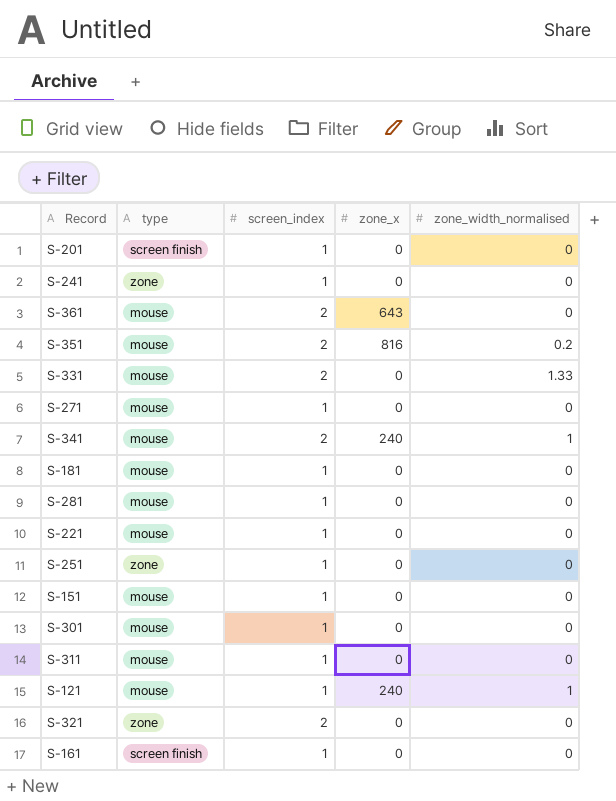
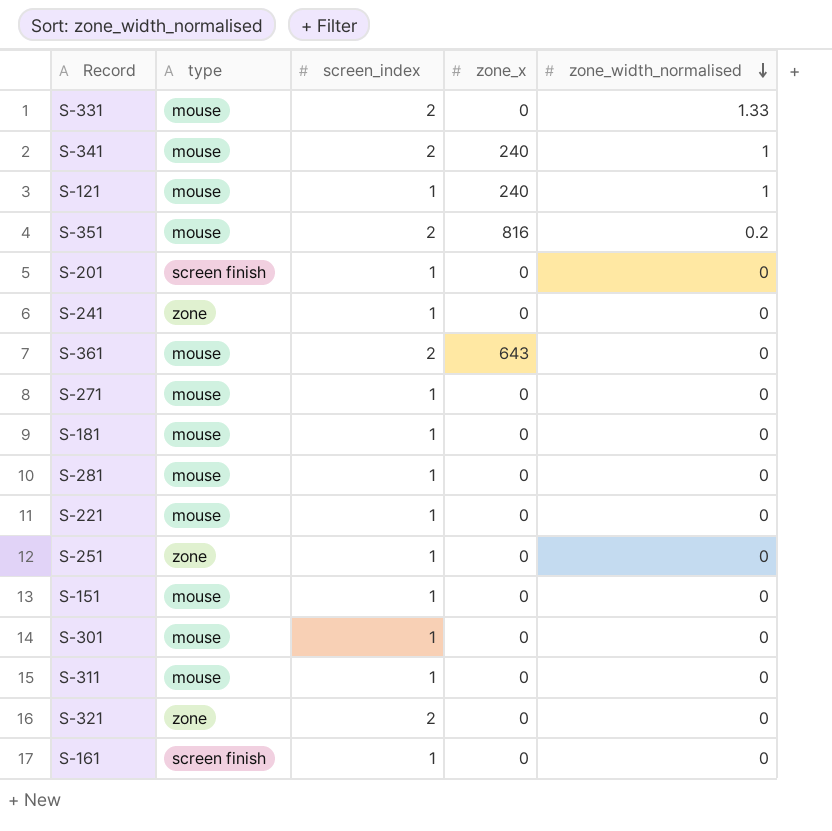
row order: none -> zone_width_normalised descending

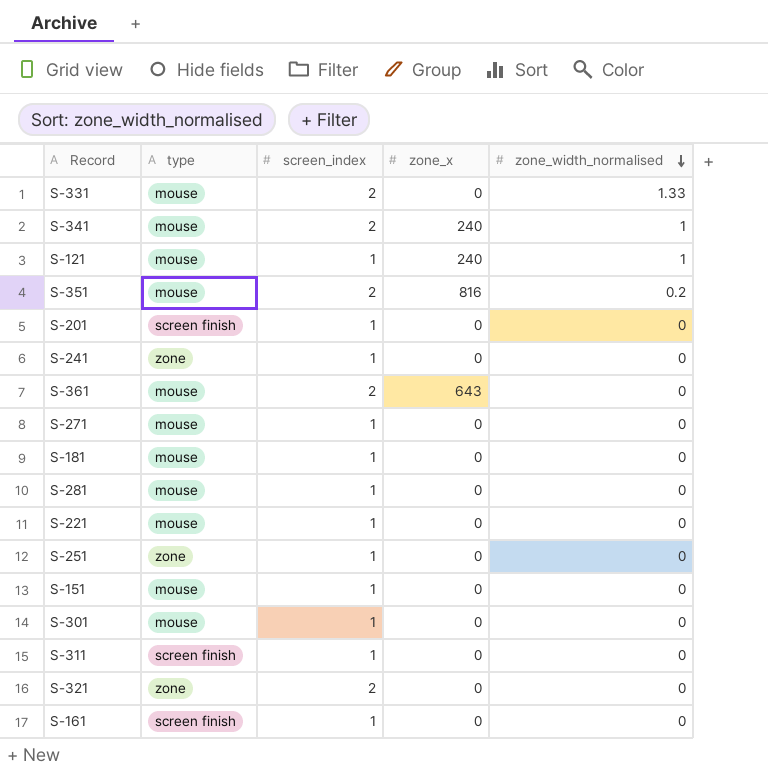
S-311 | type: mouse -> screen finish

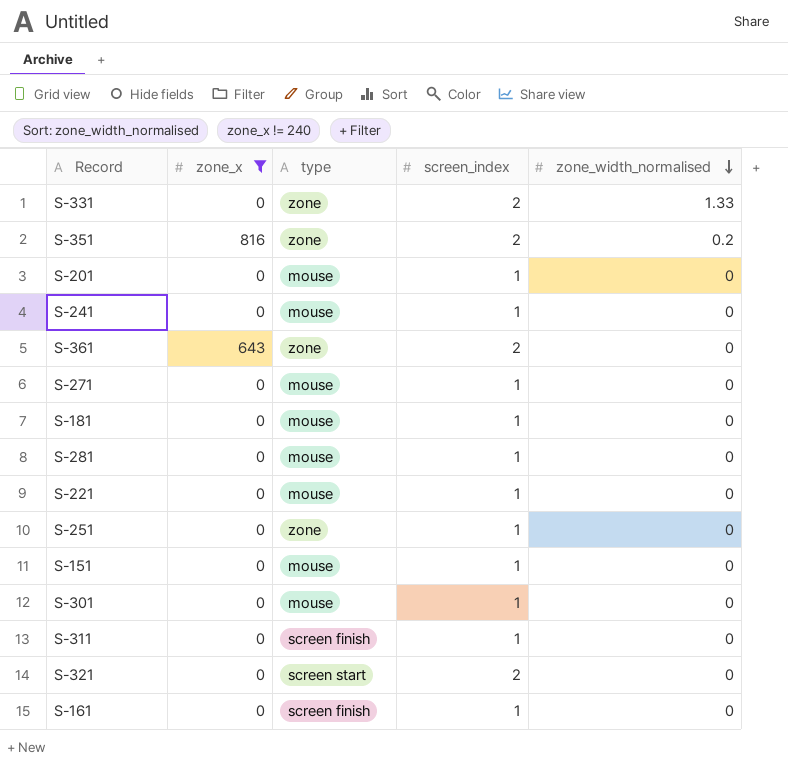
filter: none -> zone_x != 240
column zone_x | position: 4 -> 2
S-331 | type: mouse -> zone
S-351 | type: mouse -> zone
S-201 | type: screen finish -> mouse
S-241 | type: zone -> mouse
S-361 | type: mouse -> zone
S-321 | type: zone -> screen start

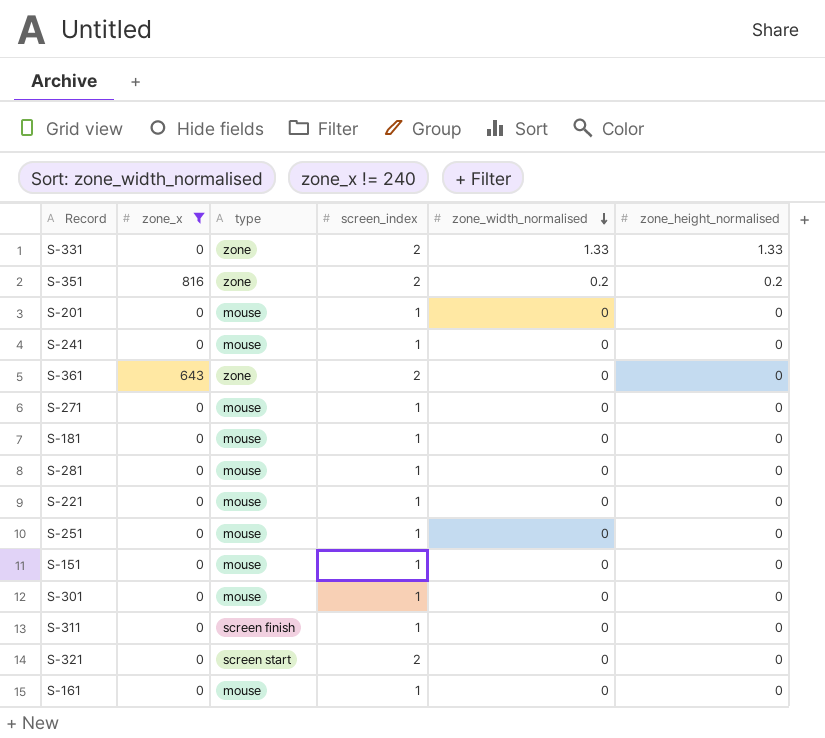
column zone_height_normalised | position: none -> 6
S-251 | type: zone -> mouse
S-161 | type: screen finish -> mouse

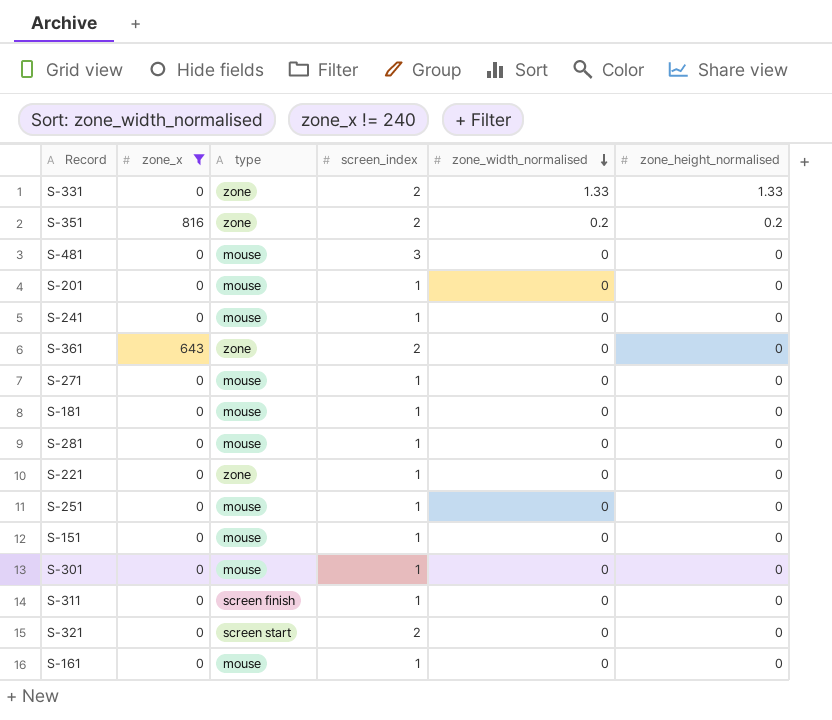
row S-481: none -> 0 | mouse | 3 | 0 | 0
S-221 | type: mouse -> zone

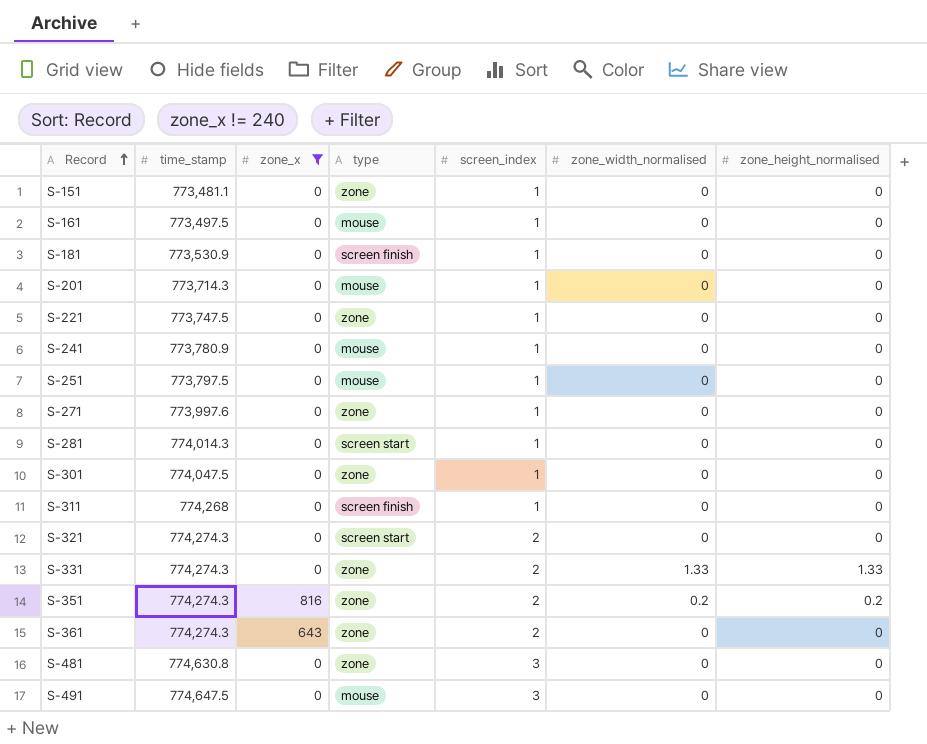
row order: zone_width_normalised descending -> Record ascending
column time_stamp | position: none -> 2
S-151 | type: mouse -> zone
S-181 | type: mouse -> screen finish
S-271 | type: mouse -> zone
S-281 | type: mouse -> screen start
S-301 | type: mouse -> zone
S-481 | type: mouse -> zone
row S-491: none -> 774,647.5 | 0 | mouse | 3 | 0 | 0

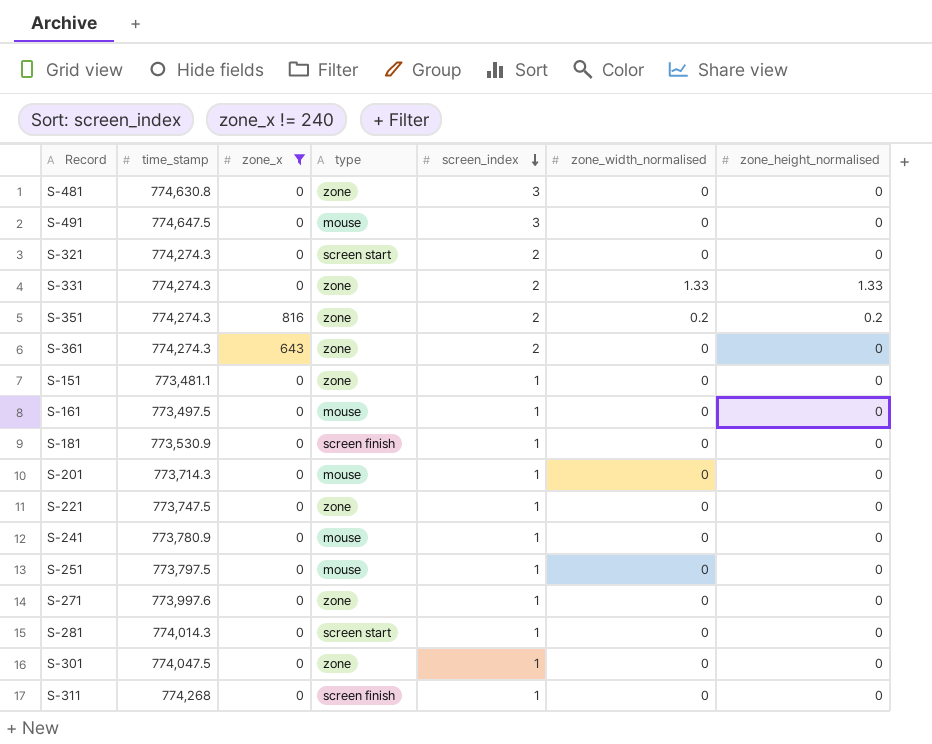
row order: Record ascending -> screen_index descending

